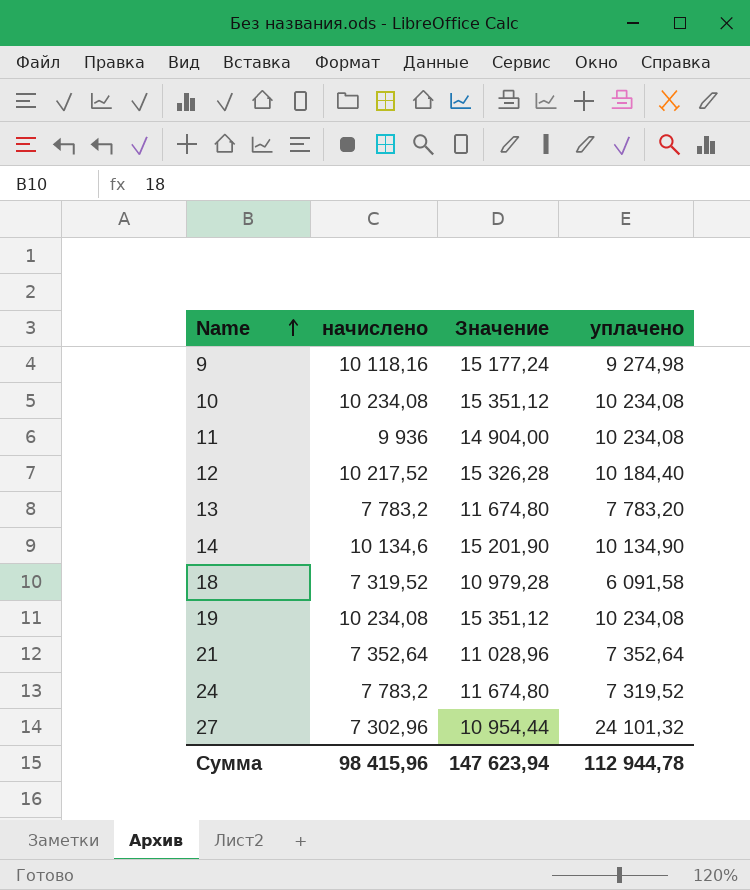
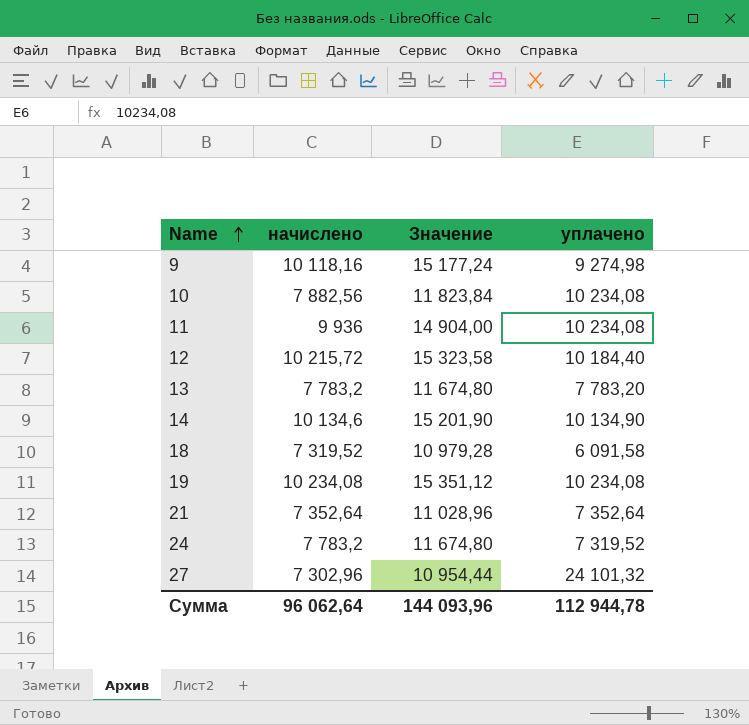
10 | начислено: 10 234,08 -> 7 882,56
10 | Значение: 15 351,12 -> 11 823,84
12 | начислено: 10 217,52 -> 10 215,72
12 | Значение: 15 326,28 -> 15 323,58
Сумма | начислено: 98 415,96 -> 96 062,64
Сумма | Значение: 147 623,94 -> 144 093,96

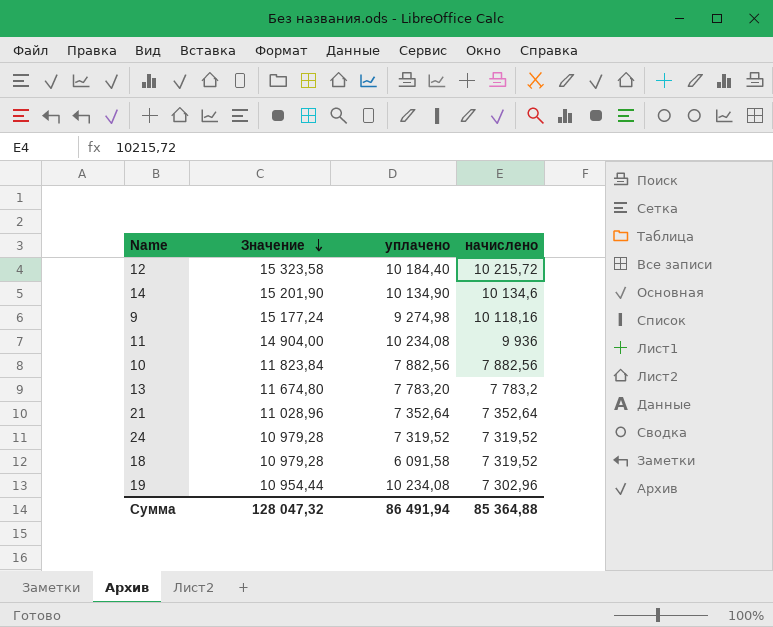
row order: Name ascending -> Значение descending
column начислено | position: 2 -> 4
row 27: 7 302,96 | 10 954,44 | 24 101,32 -> none
10 | уплачено: 10 234,08 -> 7 882,56
24 | Значение: 11 674,80 -> 10 979,28
24 | начислено: 7 783,2 -> 7 319,52
19 | Значение: 15 351,12 -> 10 954,44
19 | начислено: 10 234,08 -> 7 302,96
Сумма | Значение: 144 093,96 -> 128 047,32
Сумма | уплачено: 112 944,78 -> 86 491,94
Сумма | начислено: 96 062,64 -> 85 364,88

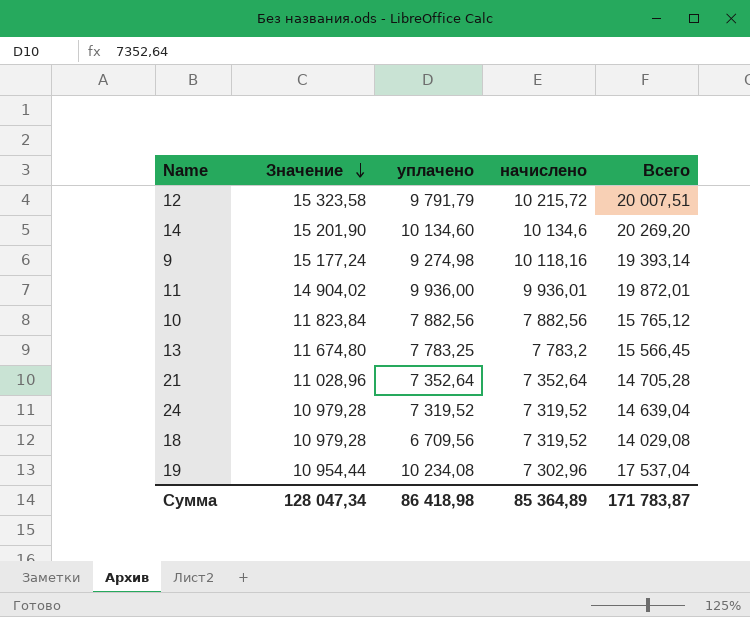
column Всего | formula: none -> [уплачено] + [начислено]
12 | уплачено: 10 184,40 -> 9 791,79
14 | уплачено: 10 134,90 -> 10 134,60
11 | Значение: 14 904,00 -> 14 904,02
11 | уплачено: 10 234,08 -> 9 936,00
11 | начислено: 9 936 -> 9 936,01
13 | уплачено: 7 783,20 -> 7 783,25
18 | уплачено: 6 091,58 -> 6 709,56
Сумма | Значение: 128 047,32 -> 128 047,34
Сумма | уплачено: 86 491,94 -> 86 418,98
Сумма | начислено: 85 364,88 -> 85 364,89

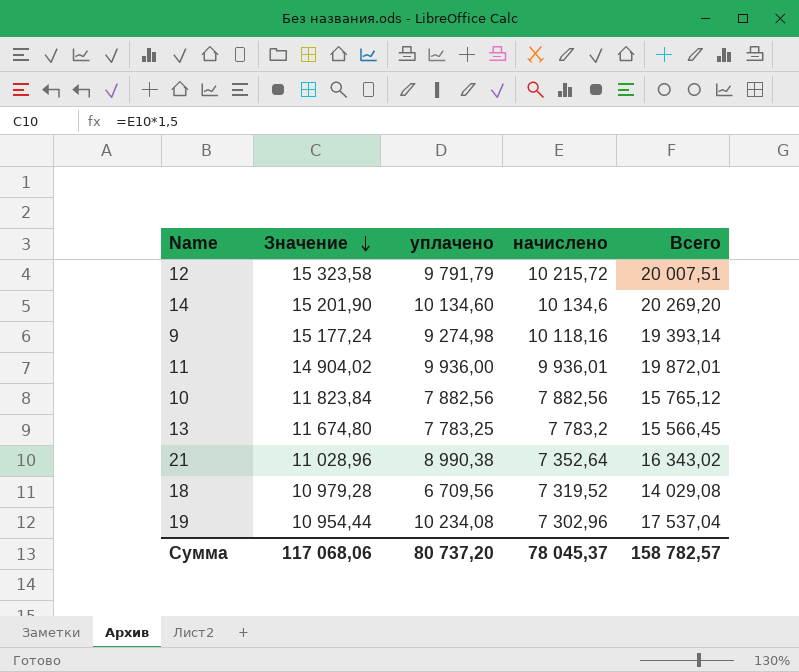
row 24: 10 979,28 | 7 319,52 | 7 319,52 | 14 639,04 -> none
21 | уплачено: 7 352,64 -> 8 990,38
21 | Всего: 14 705,28 -> 16 343,02
Сумма | Значение: 128 047,34 -> 117 068,06
Сумма | уплачено: 86 418,98 -> 80 737,20
Сумма | начислено: 85 364,89 -> 78 045,37
Сумма | Всего: 171 783,87 -> 158 782,57

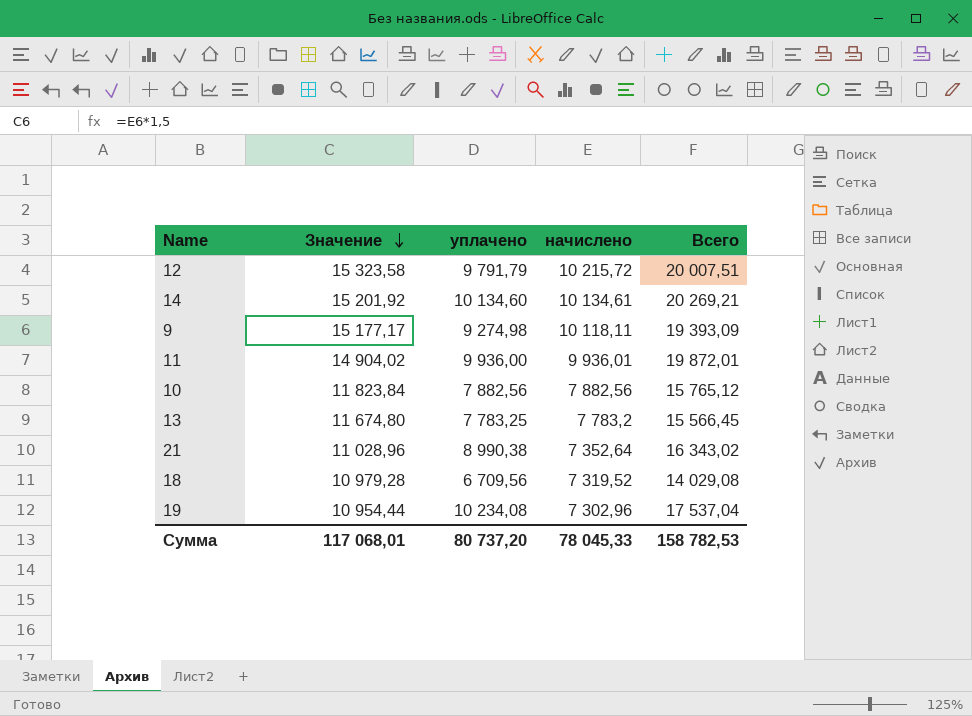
14 | Значение: 15 201,90 -> 15 201,92
14 | начислено: 10 134,6 -> 10 134,61
14 | Всего: 20 269,20 -> 20 269,21
9 | Значение: 15 177,24 -> 15 177,17
9 | начислено: 10 118,16 -> 10 118,11
9 | Всего: 19 393,14 -> 19 393,09
Сумма | Значение: 117 068,06 -> 117 068,01
Сумма | начислено: 78 045,37 -> 78 045,33
Сумма | Всего: 158 782,57 -> 158 782,53

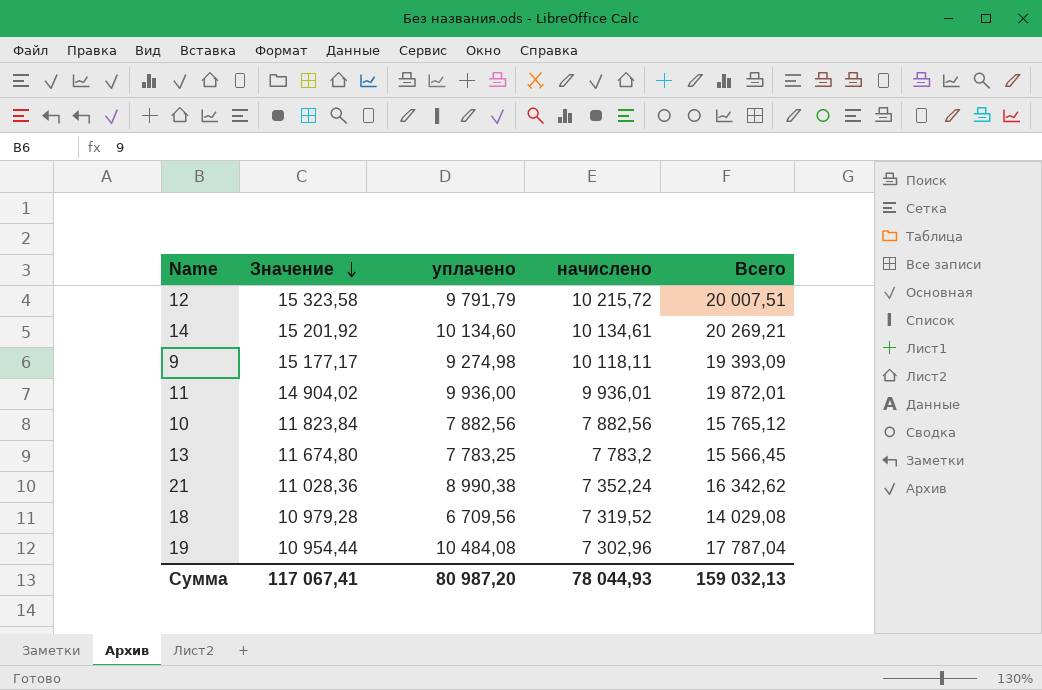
21 | Значение: 11 028,96 -> 11 028,36
21 | начислено: 7 352,64 -> 7 352,24
21 | Всего: 16 343,02 -> 16 342,62
19 | уплачено: 10 234,08 -> 10 484,08
19 | Всего: 17 537,04 -> 17 787,04
Сумма | Значение: 117 068,01 -> 117 067,41
Сумма | уплачено: 80 737,20 -> 80 987,20
Сумма | начислено: 78 045,33 -> 78 044,93
Сумма | Всего: 158 782,53 -> 159 032,13

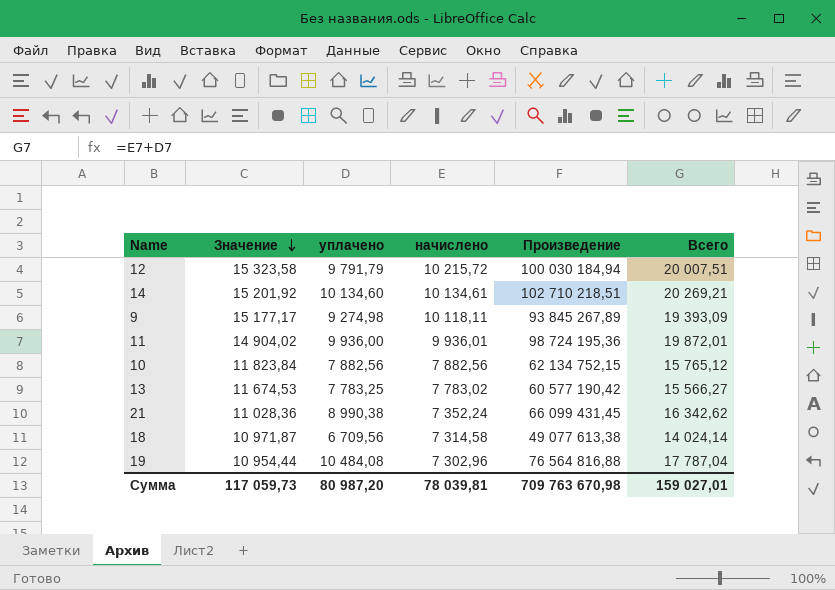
column Произведение | formula: none -> [уплачено] * [начислено]
13 | Значение: 11 674,80 -> 11 674,53
13 | начислено: 7 783,2 -> 7 783,02
13 | Всего: 15 566,45 -> 15 566,27
18 | Значение: 10 979,28 -> 10 971,87
18 | начислено: 7 319,52 -> 7 314,58
18 | Всего: 14 029,08 -> 14 024,14
Сумма | Значение: 117 067,41 -> 117 059,73
Сумма | начислено: 78 044,93 -> 78 039,81
Сумма | Всего: 159 032,13 -> 159 027,01

